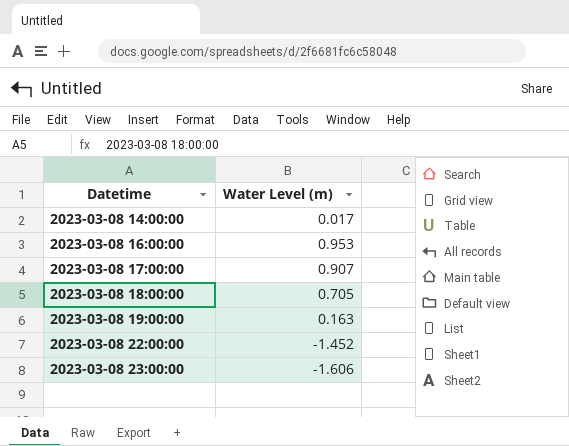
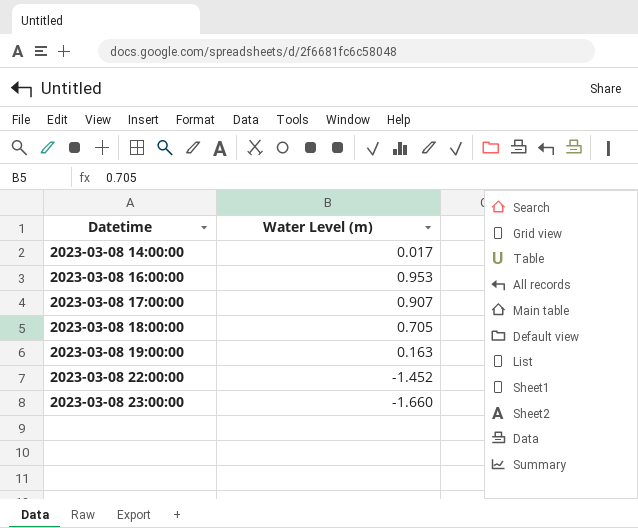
2023-03-08 23:00:00 | Water Level (m): -1.606 -> -1.660

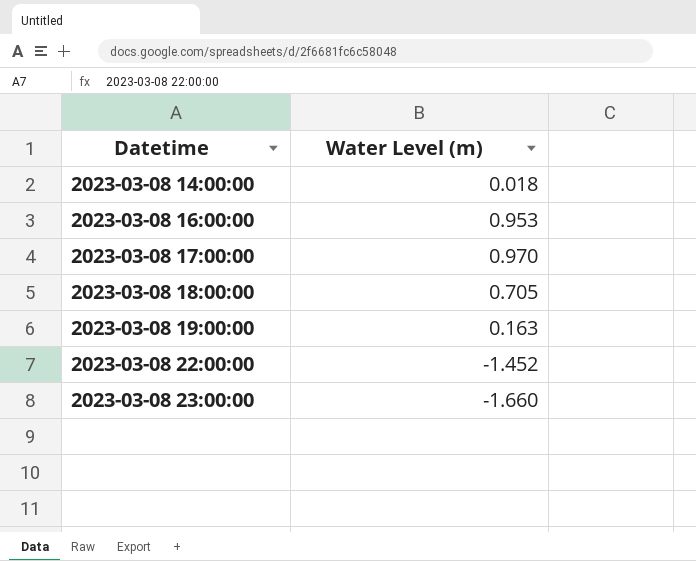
2023-03-08 14:00:00 | Water Level (m): 0.017 -> 0.018
2023-03-08 17:00:00 | Water Level (m): 0.907 -> 0.970

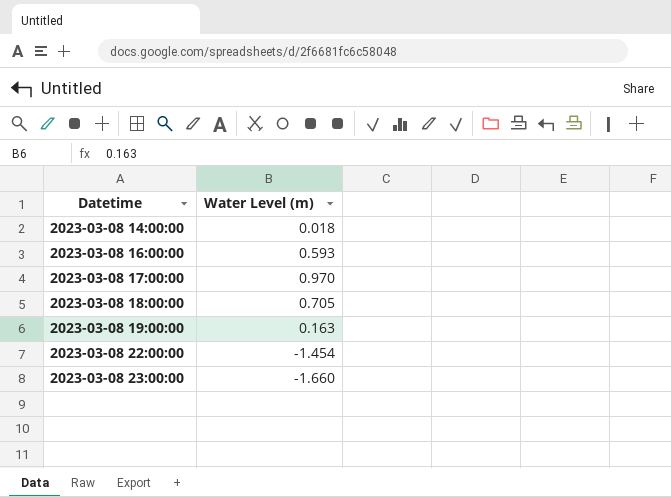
2023-03-08 16:00:00 | Water Level (m): 0.953 -> 0.593
2023-03-08 22:00:00 | Water Level (m): -1.452 -> -1.454

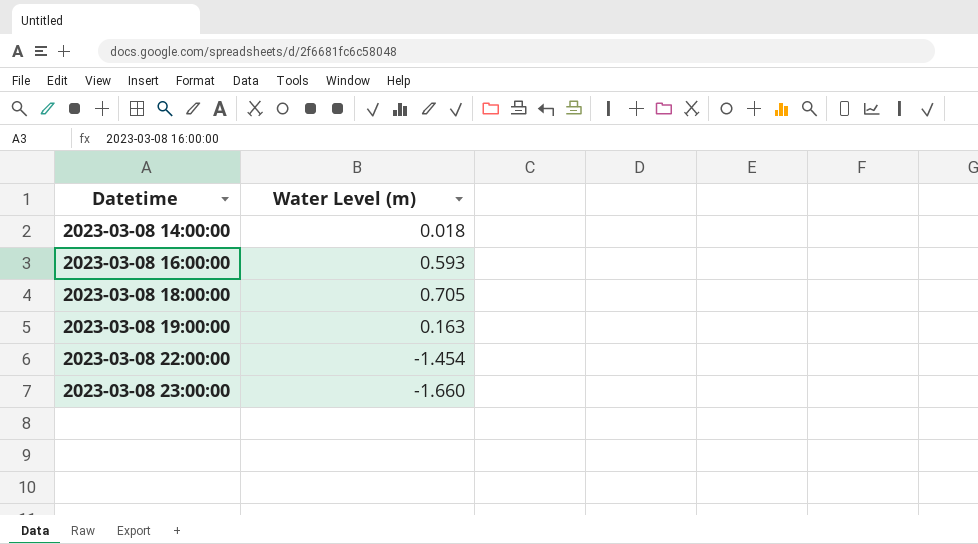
row 2023-03-08 17:00:00: 0.970 -> none

